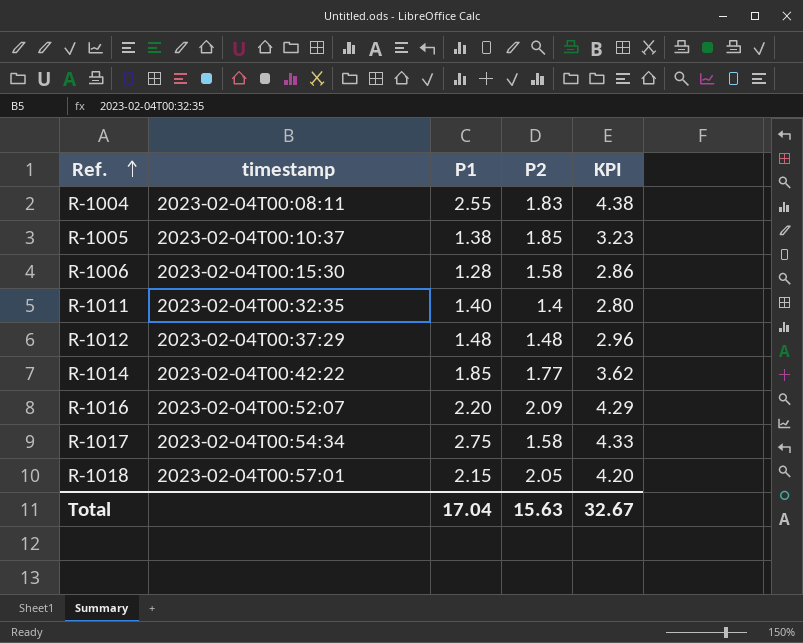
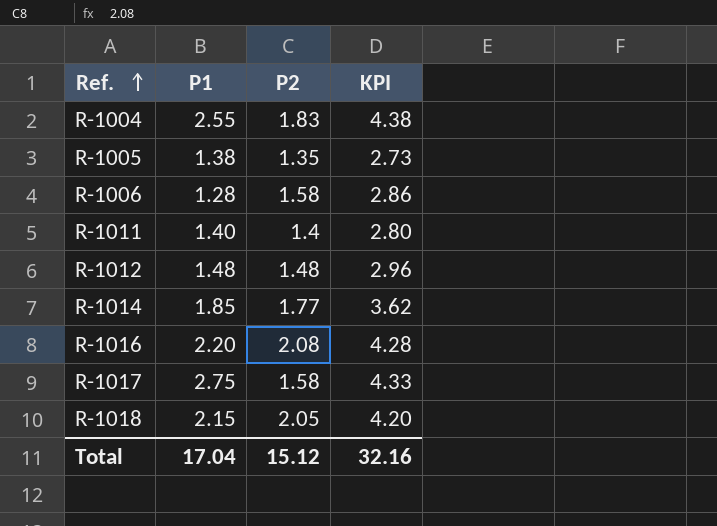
column timestamp | position: 2 -> none
R-1005 | P2: 1.85 -> 1.35
R-1005 | KPI: 3.23 -> 2.73
R-1016 | P2: 2.09 -> 2.08
R-1016 | KPI: 4.29 -> 4.28
Total | P2: 15.63 -> 15.12
Total | KPI: 32.67 -> 32.16

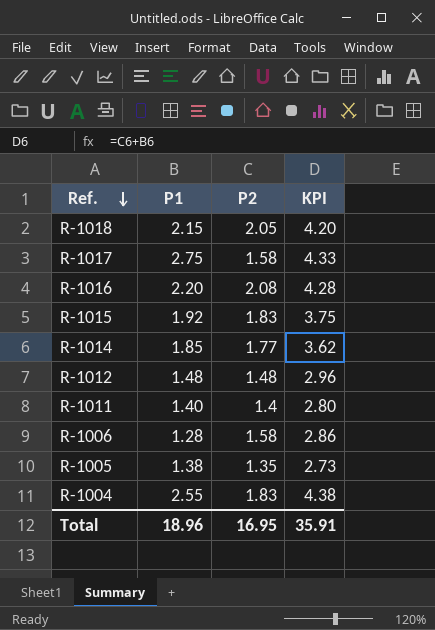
row order: Ref. ascending -> Ref. descending
row R-1015: none -> 1.92 | 1.83 | 3.75
Total | P1: 17.04 -> 18.96
Total | P2: 15.12 -> 16.95
Total | KPI: 32.16 -> 35.91

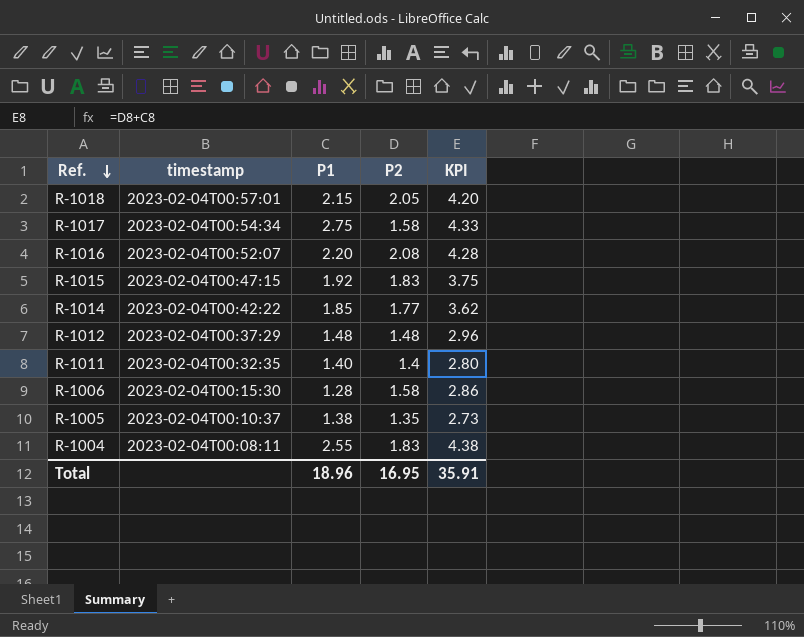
column timestamp | position: none -> 2

